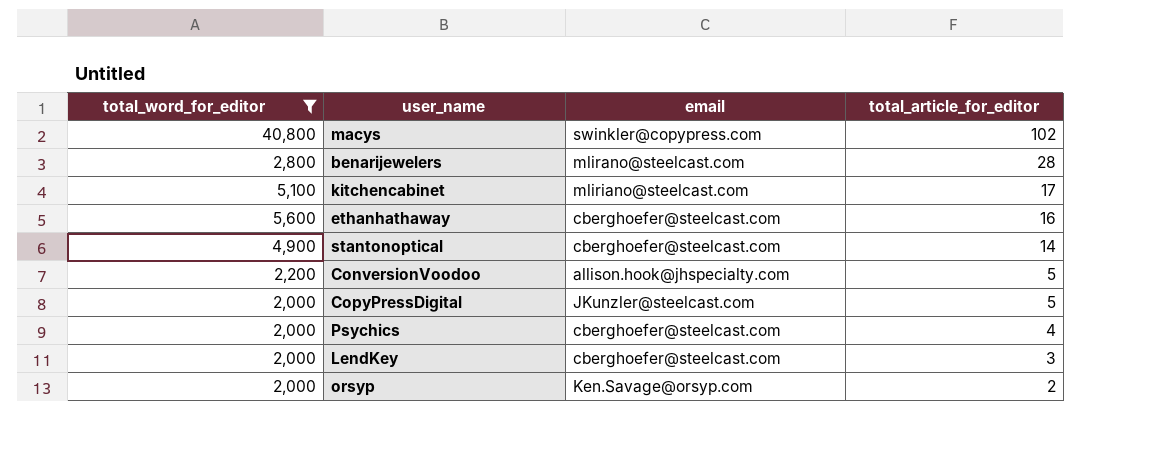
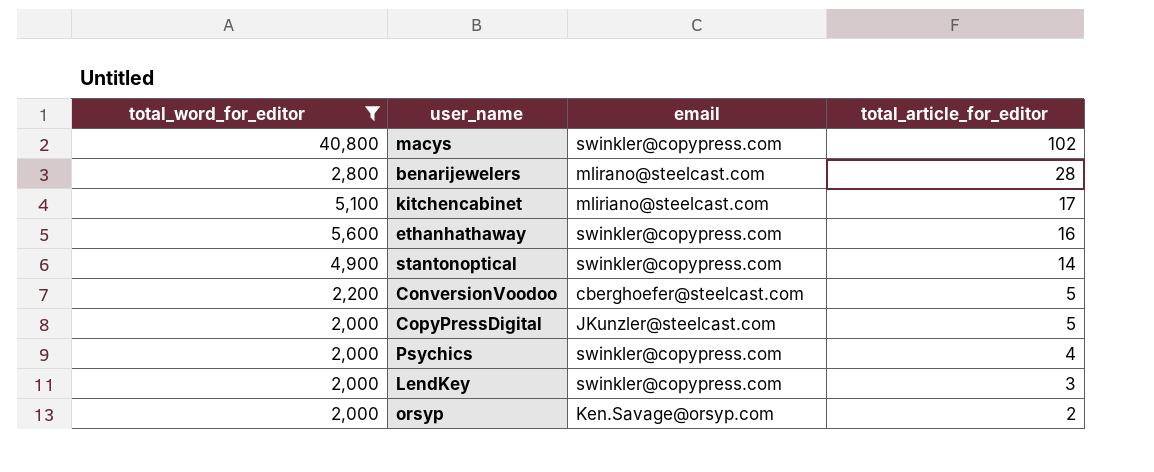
ethanhathaway | email: cberghoefer@steelcast.com -> swinkler@copypress.com
stantonoptical | email: cberghoefer@steelcast.com -> swinkler@copypress.com
ConversionVoodoo | email: allison.hook@jhspecialty.com -> cberghoefer@steelcast.com
Psychics | email: cberghoefer@steelcast.com -> swinkler@copypress.com
LendKey | email: cberghoefer@steelcast.com -> swinkler@copypress.com

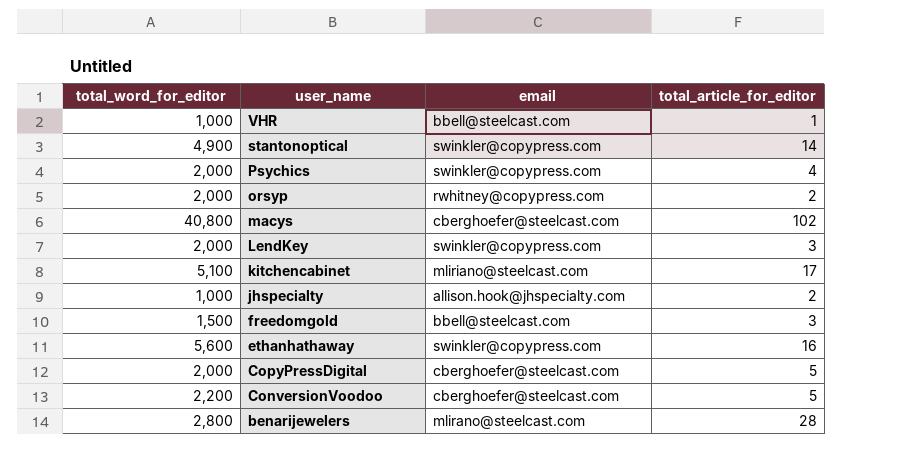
filter: total_word_for_editor >= 2,000 -> none
row order: total_article_for_editor descending -> user_name descending
orsyp | email: Ken.Savage@orsyp.com -> rwhitney@copypress.com
macys | email: swinkler@copypress.com -> cberghoefer@steelcast.com
CopyPressDigital | email: JKunzler@steelcast.com -> cberghoefer@steelcast.com

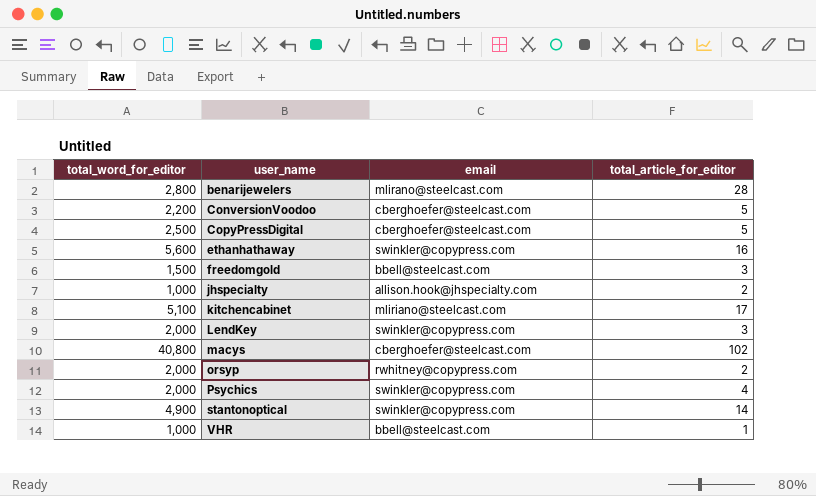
row order: user_name descending -> user_name ascending
CopyPressDigital | total_word_for_editor: 2,000 -> 2,500

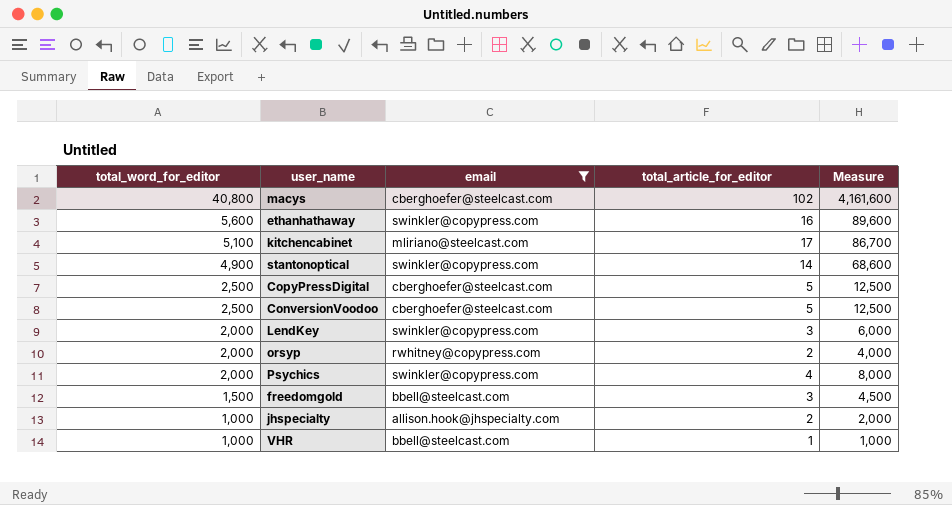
filter: none -> email != mlirano@steelcast.com
row order: user_name ascending -> total_word_for_editor descending
column Measure | formula: none -> [total_word_for_editor] * [total_article_for_editor]
ConversionVoodoo | total_word_for_editor: 2,200 -> 2,500

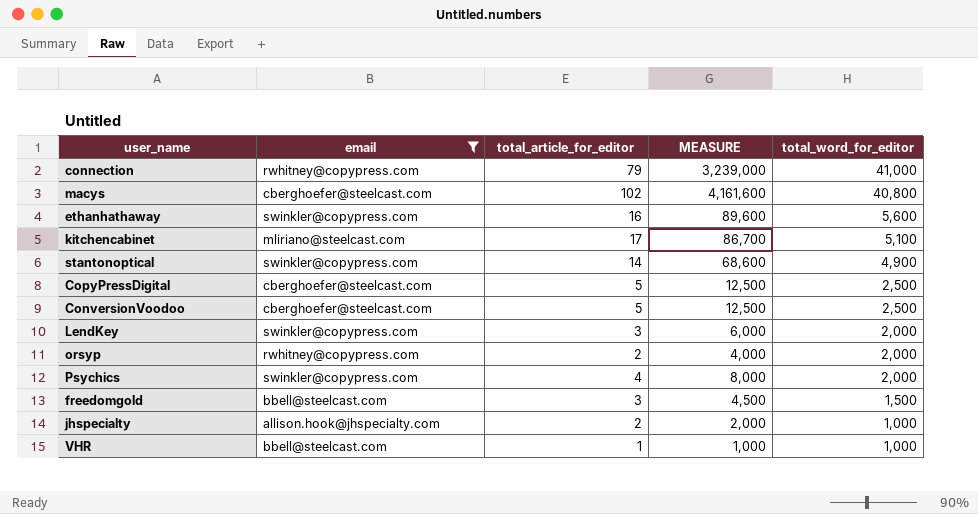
column name: Measure -> MEASURE
column total_word_for_editor | position: 1 -> 5
row connection: none -> rwhitney@copypress.com | 79 | 3,239,000 | 41,000

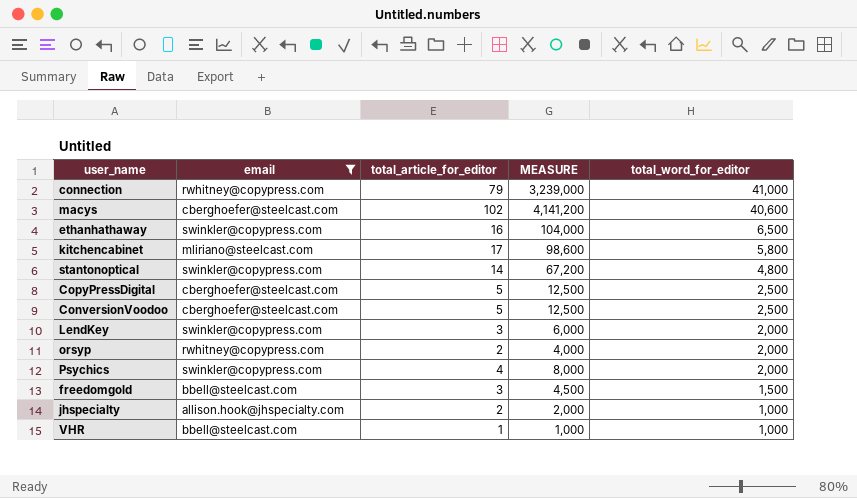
macys | MEASURE: 4,161,600 -> 4,141,200
macys | total_word_for_editor: 40,800 -> 40,600
ethanhathaway | MEASURE: 89,600 -> 104,000
ethanhathaway | total_word_for_editor: 5,600 -> 6,500
kitchencabinet | MEASURE: 86,700 -> 98,600
kitchencabinet | total_word_for_editor: 5,100 -> 5,800
stantonoptical | MEASURE: 68,600 -> 67,200
stantonoptical | total_word_for_editor: 4,900 -> 4,800

